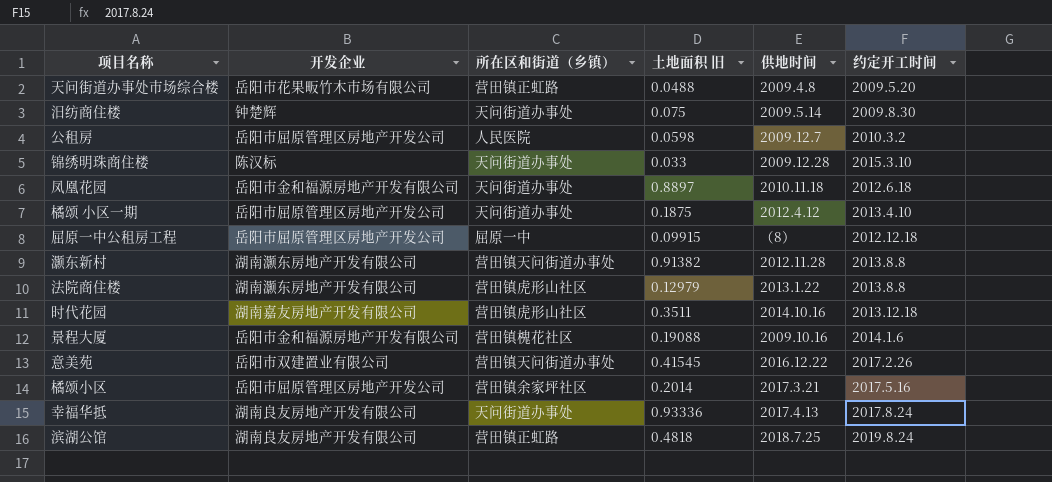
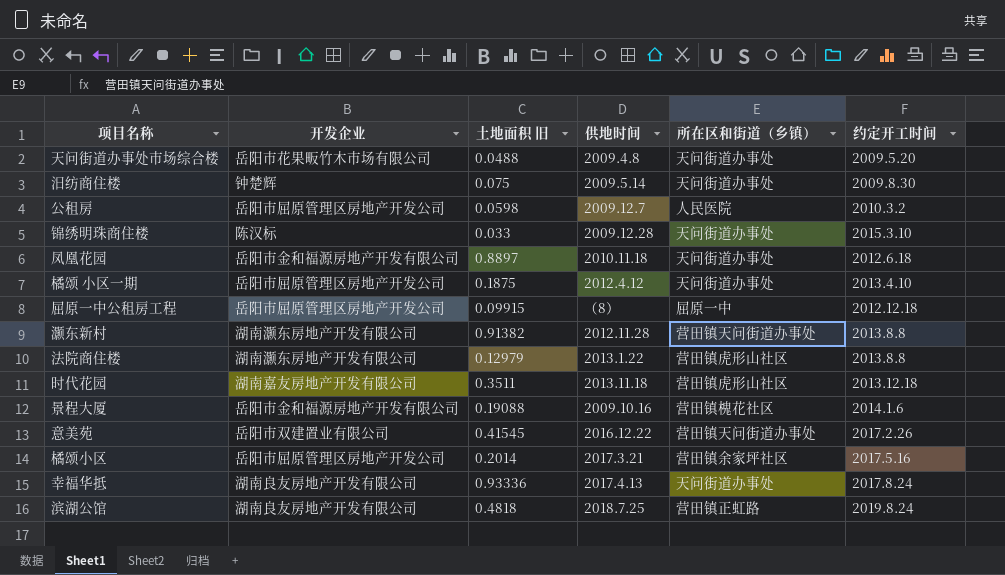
column 所在区和街道（乡镇） | position: 3 -> 5
天问街道办事处市场综合楼 | 所在区和街道（乡镇）: 营田镇正虹路 -> 天问街道办事处
时代花园 | 供地时间: 2014.10.16 -> 2013.11.18

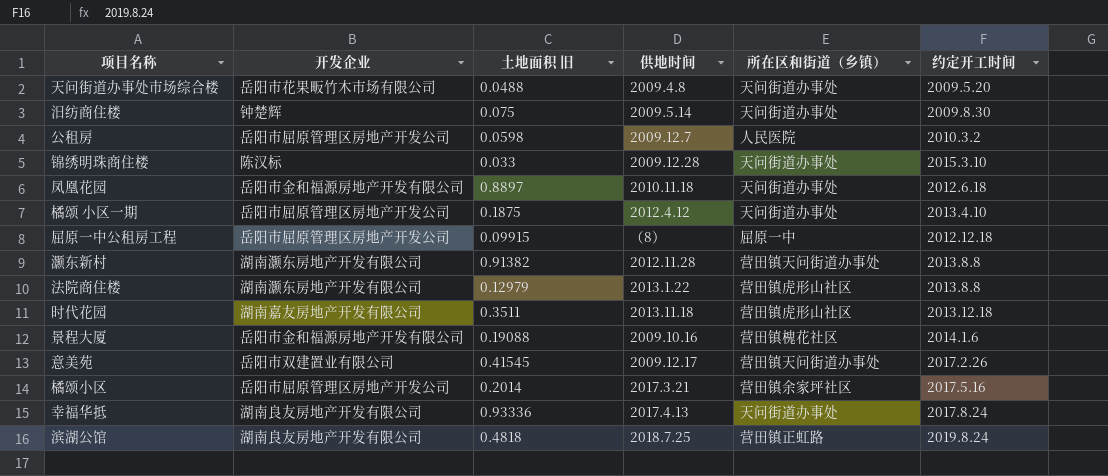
意美苑 | 供地时间: 2016.12.22 -> 2009.12.17

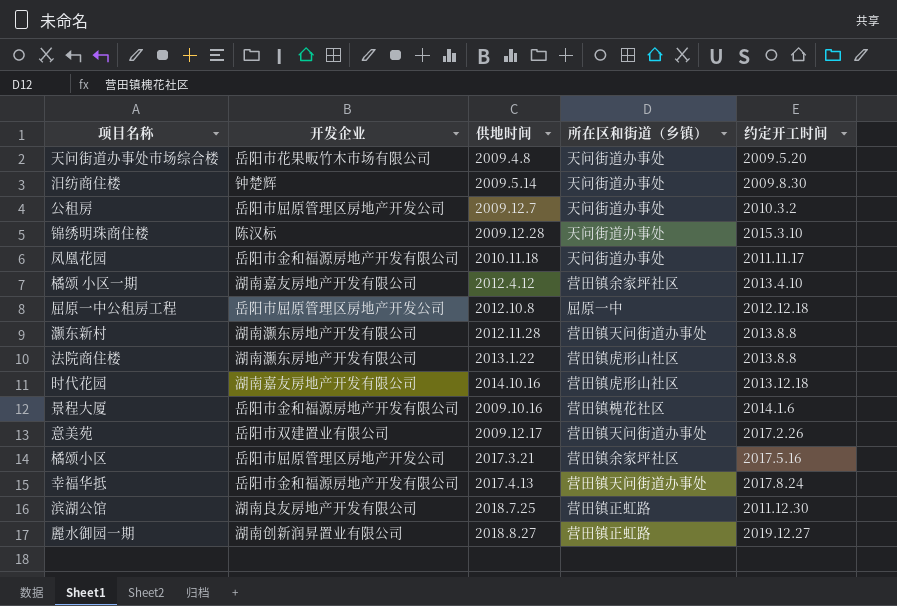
column 土地面积 旧 | position: 3 -> none
公租房 | 所在区和街道（乡镇）: 人民医院 -> 天问街道办事处
凤凰花园 | 约定开工时间: 2012.6.18 -> 2011.11.17
橘颂 小区一期 | 开发企业: 岳阳市屈原管理区房地产开发公司 -> 湖南嘉友房地产开发有限公司
橘颂 小区一期 | 所在区和街道（乡镇）: 天问街道办事处 -> 营田镇余家坪社区
屈原一中公租房工程 | 供地时间: （8） -> 2012.10.8
时代花园 | 供地时间: 2013.11.18 -> 2014.10.16
幸福华抵 | 开发企业: 湖南良友房地产开发有限公司 -> 岳阳市金和福源房地产开发有限公司
幸福华抵 | 所在区和街道（乡镇）: 天问街道办事处 -> 营田镇天问街道办事处
滨湖公馆 | 约定开工时间: 2019.8.24 -> 2011.12.30
row 麗水御园一期: none -> 湖南创新润昇置业有限公司 | 2018.8.27 | 营田镇正虹路 | 2019.12.27

